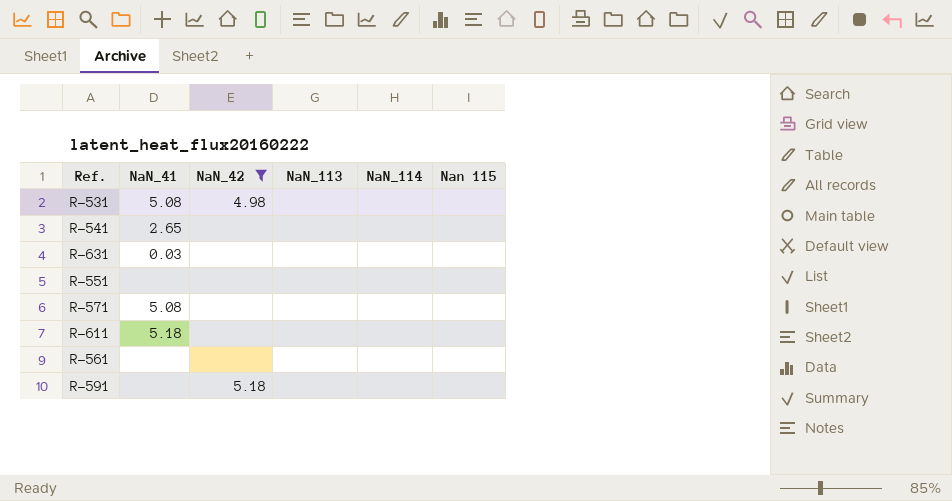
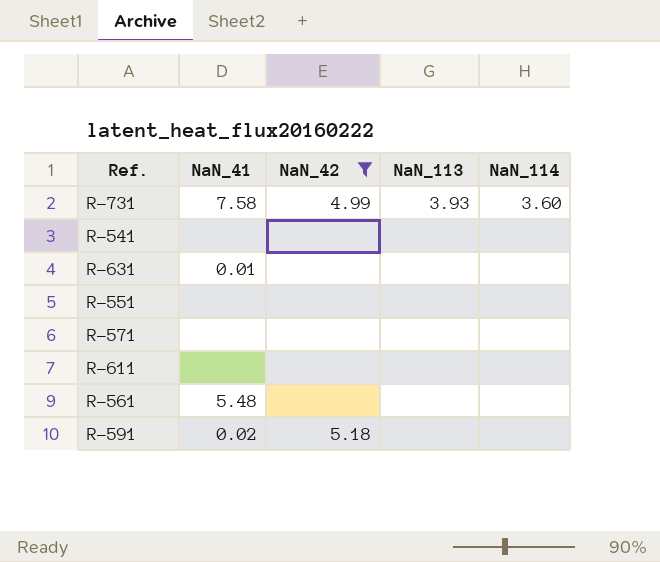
column Nan 115 | position: 6 -> none
row R-531: 5.08 | 4.98 | none | none | none -> none
row R-731: none -> 7.58 | 4.99 | 3.93 | 3.60
R-541 | NaN_41: 2.65 -> none
R-631 | NaN_41: 0.03 -> 0.01
R-571 | NaN_41: 5.08 -> none
R-611 | NaN_41: 5.18 -> none
R-561 | NaN_41: none -> 5.48
R-591 | NaN_41: none -> 0.02

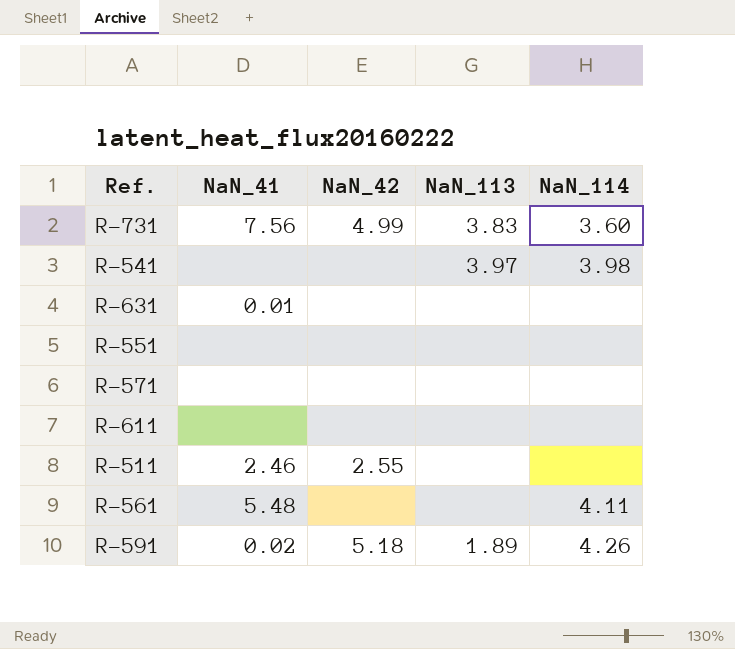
filter: NaN_42 != 2.55 -> none
R-731 | NaN_41: 7.58 -> 7.56
R-731 | NaN_113: 3.93 -> 3.83
R-541 | NaN_113: none -> 3.97
R-541 | NaN_114: none -> 3.98
R-561 | NaN_114: none -> 4.11
R-591 | NaN_113: none -> 1.89
R-591 | NaN_114: none -> 4.26

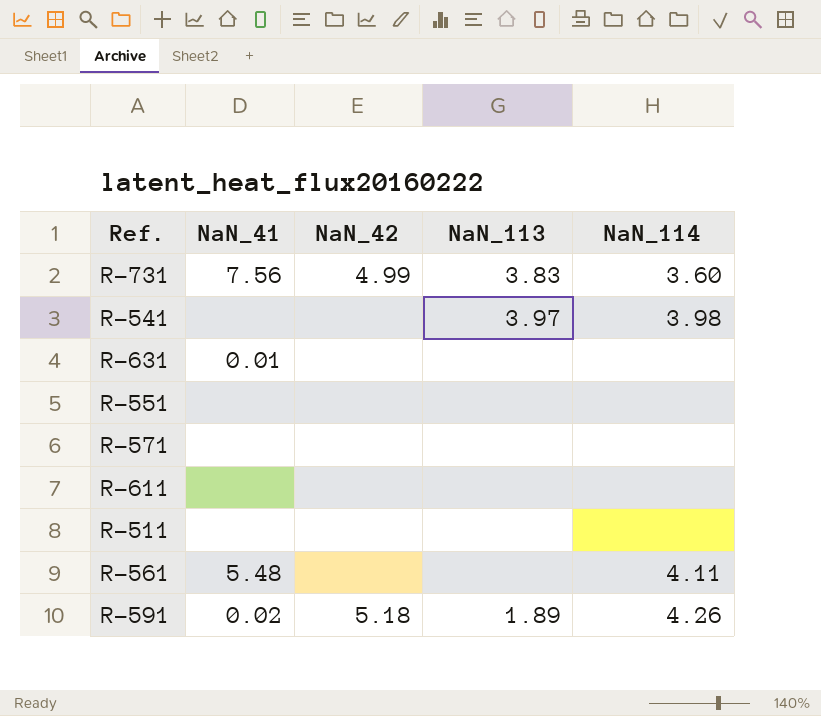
R-511 | NaN_41: 2.46 -> none
R-511 | NaN_42: 2.55 -> none

